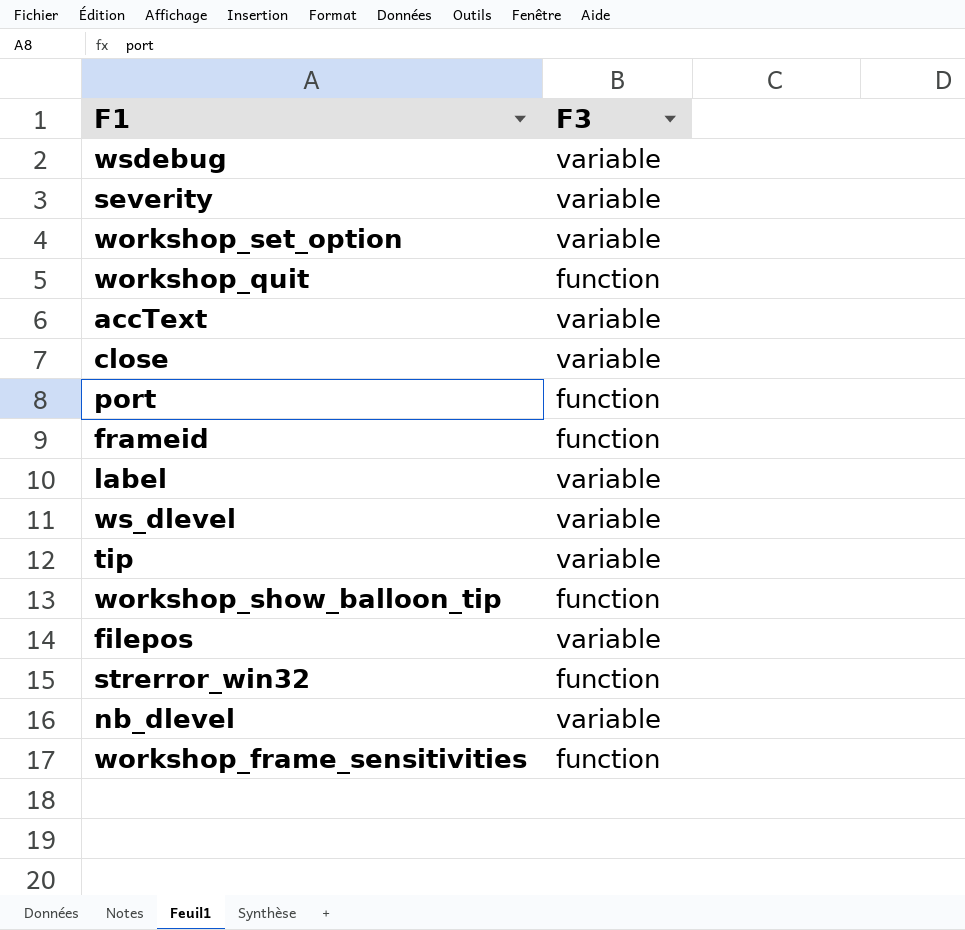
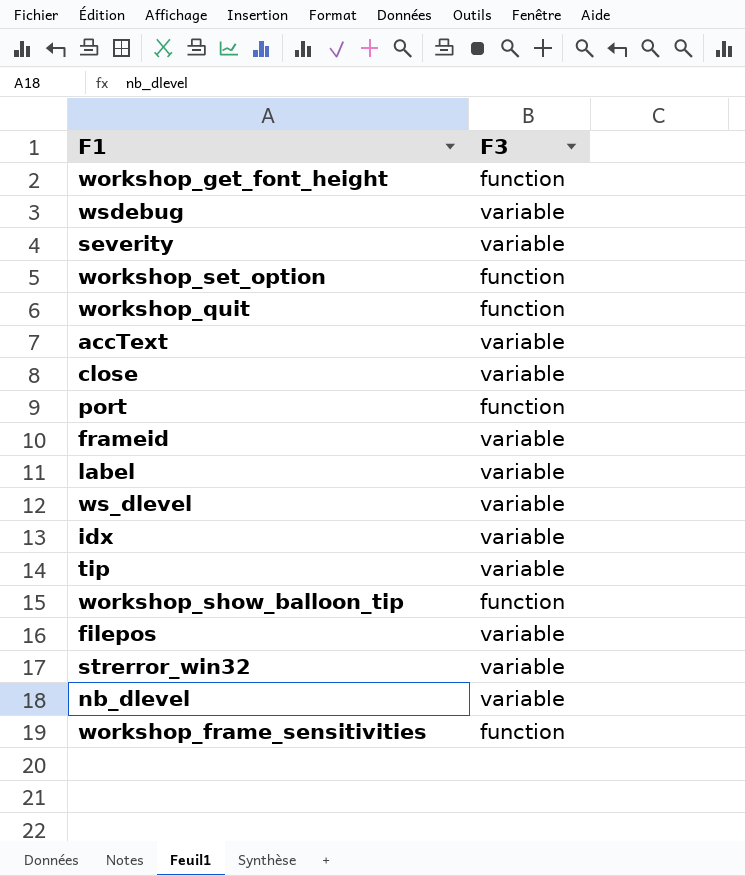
row workshop_get_font_height: none -> function
workshop_set_option | F3: variable -> function
frameid | F3: function -> variable
row idx: none -> variable
strerror_win32 | F3: function -> variable

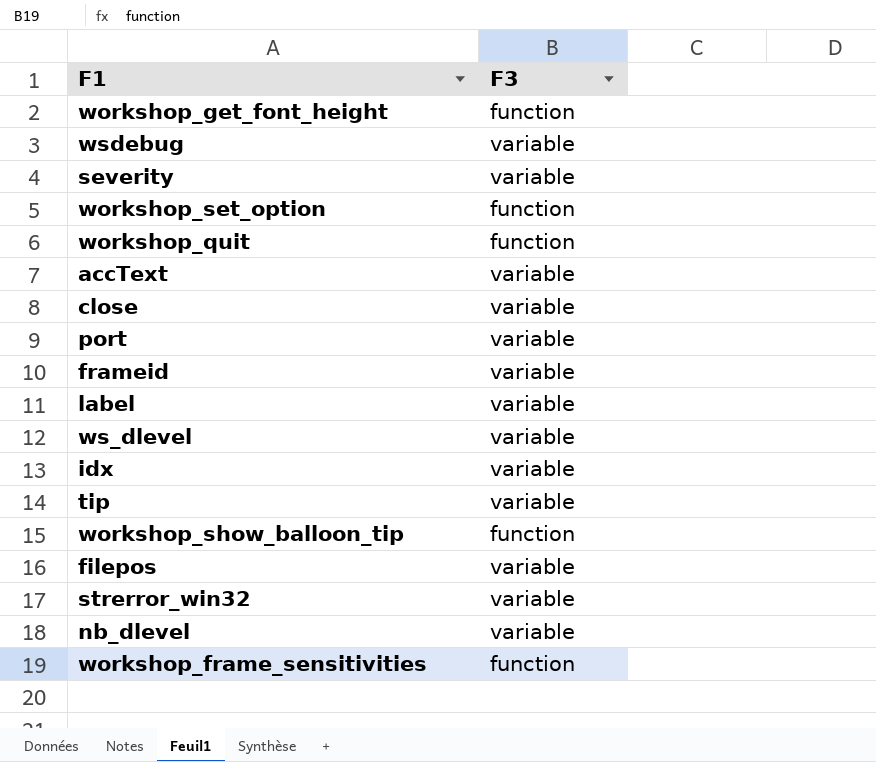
port | F3: function -> variable

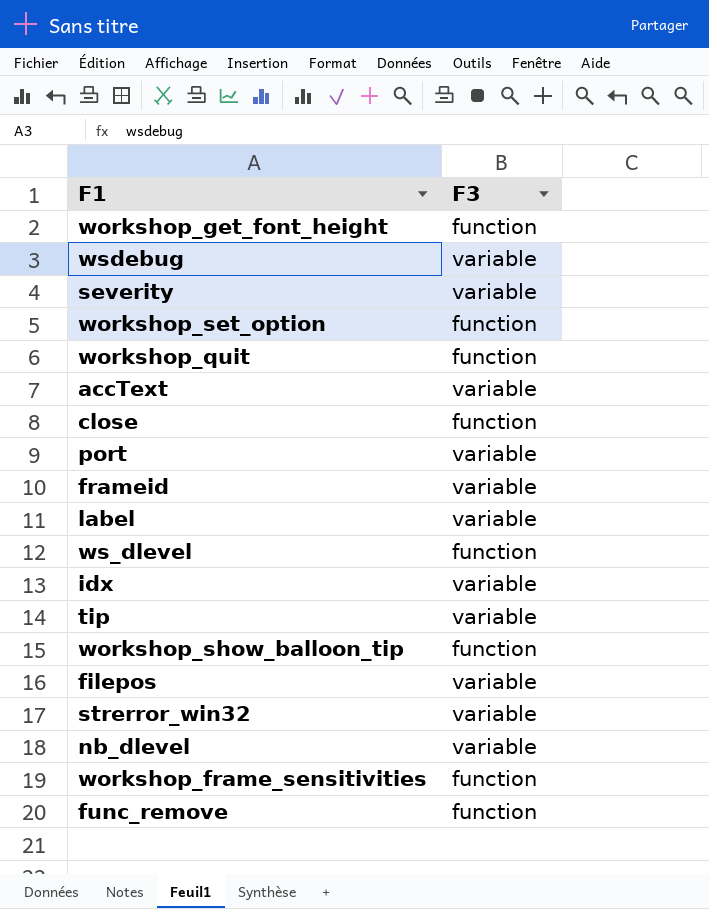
close | F3: variable -> function
ws_dlevel | F3: variable -> function
row func_remove: none -> function

